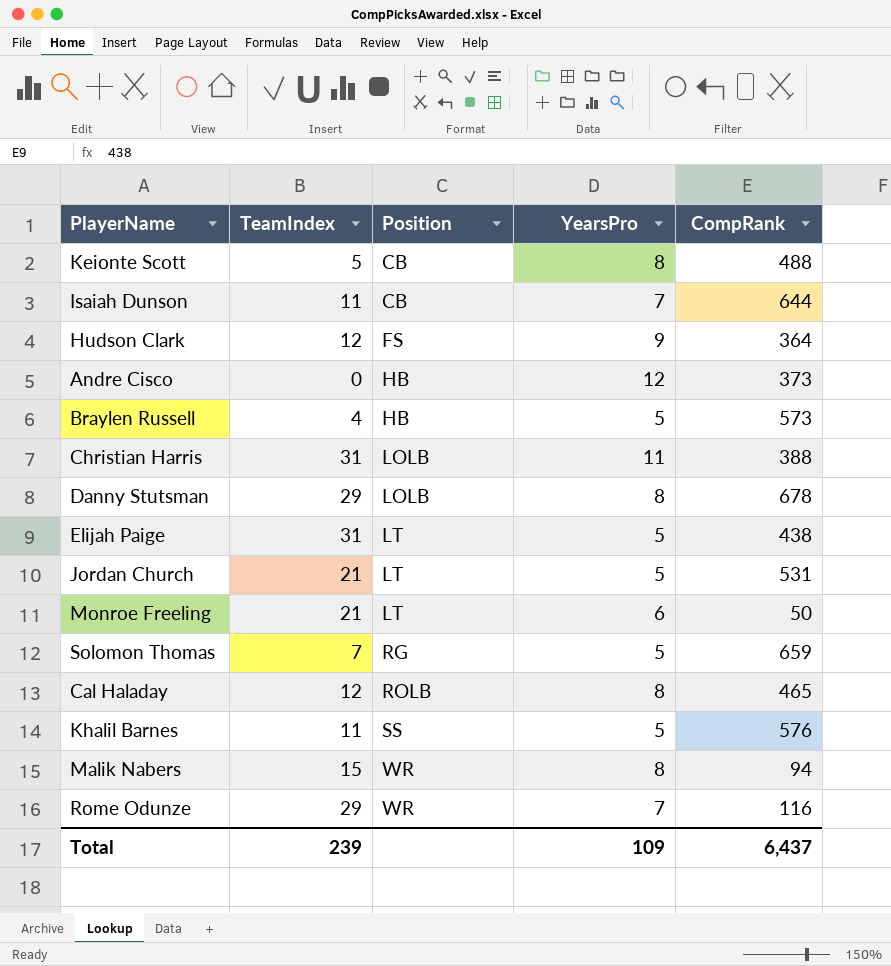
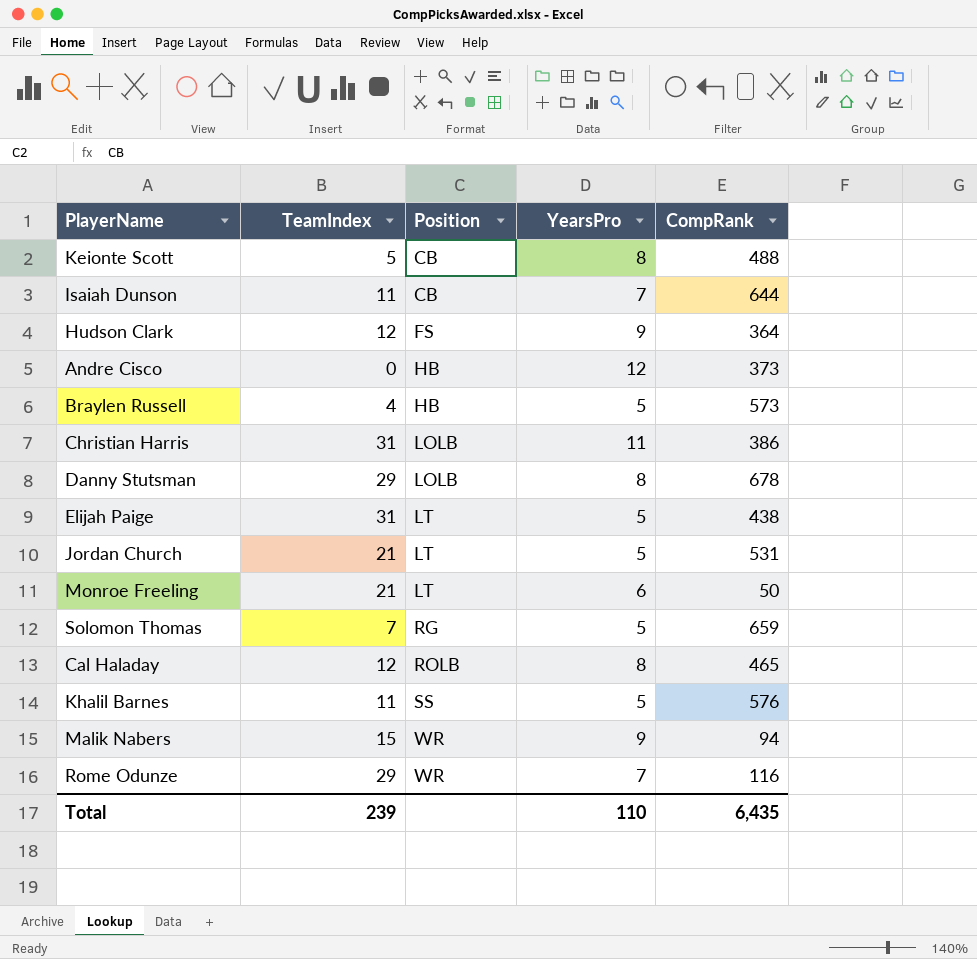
Christian Harris | CompRank: 388 -> 386
Malik Nabers | YearsPro: 8 -> 9
Total | YearsPro: 109 -> 110
Total | CompRank: 6,437 -> 6,435

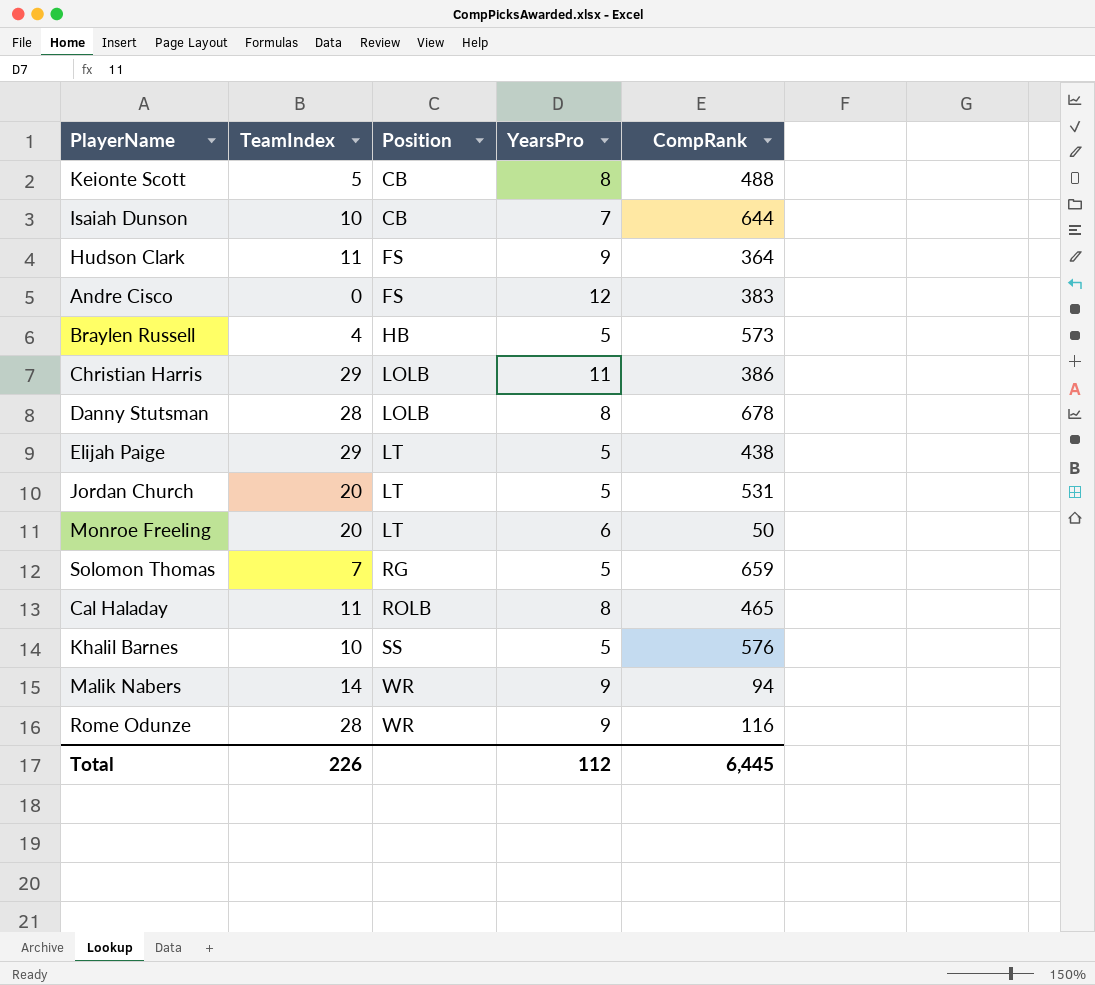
Isaiah Dunson | TeamIndex: 11 -> 10
Hudson Clark | TeamIndex: 12 -> 11
Andre Cisco | Position: HB -> FS
Andre Cisco | CompRank: 373 -> 383
Christian Harris | TeamIndex: 31 -> 29
Danny Stutsman | TeamIndex: 29 -> 28
Elijah Paige | TeamIndex: 31 -> 29
Jordan Church | TeamIndex: 21 -> 20
Monroe Freeling | TeamIndex: 21 -> 20
Cal Haladay | TeamIndex: 12 -> 11
Khalil Barnes | TeamIndex: 11 -> 10
Malik Nabers | TeamIndex: 15 -> 14
Rome Odunze | TeamIndex: 29 -> 28
Rome Odunze | YearsPro: 7 -> 9
Total | TeamIndex: 239 -> 226
Total | YearsPro: 110 -> 112
Total | CompRank: 6,435 -> 6,445

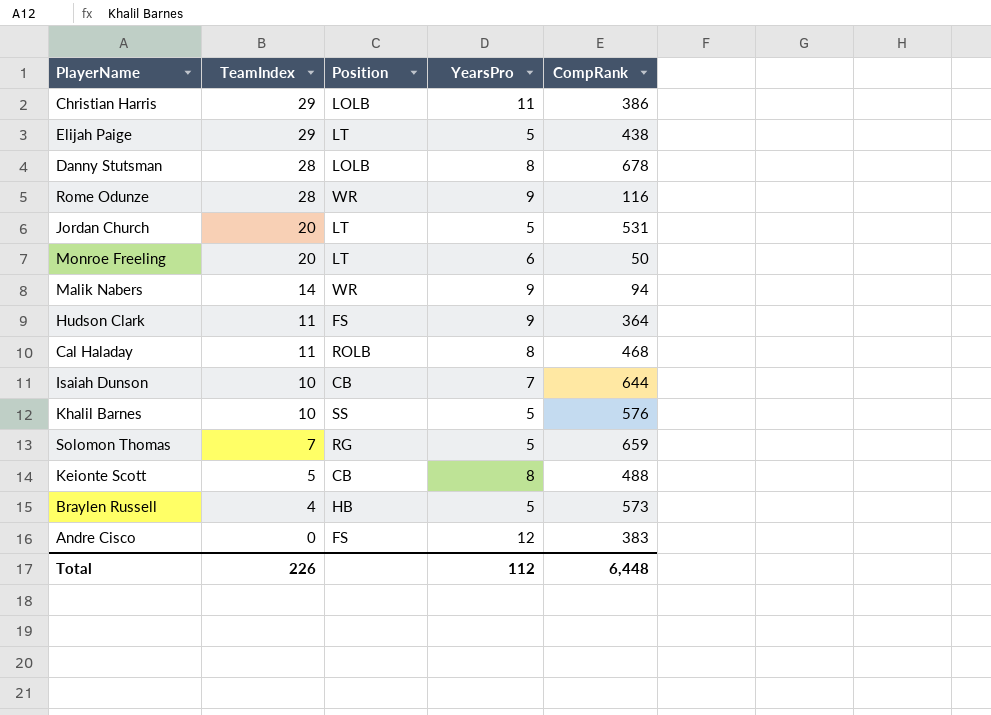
row order: Position ascending -> TeamIndex descending
Cal Haladay | CompRank: 465 -> 468
Total | CompRank: 6,445 -> 6,448

